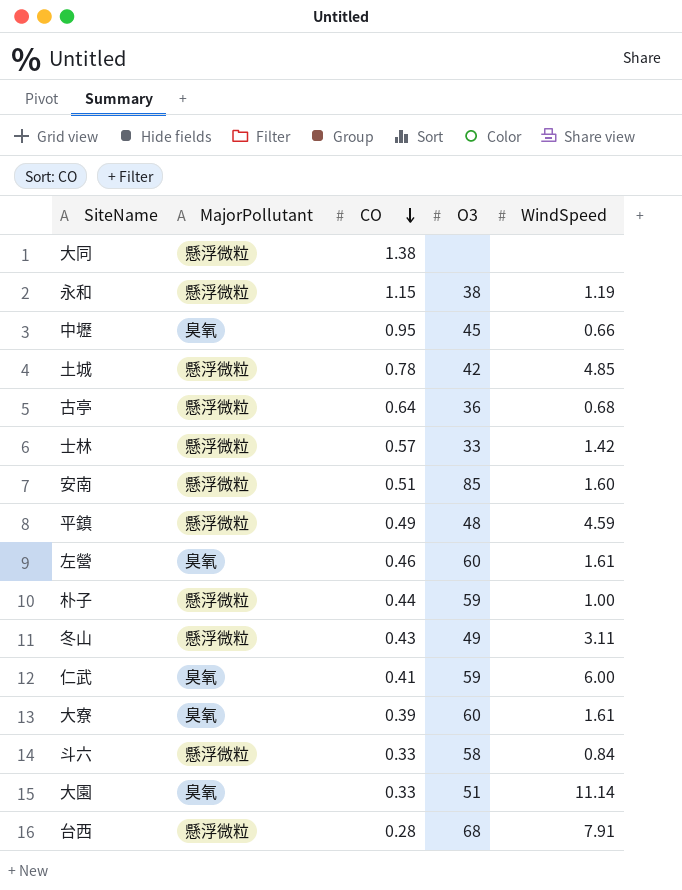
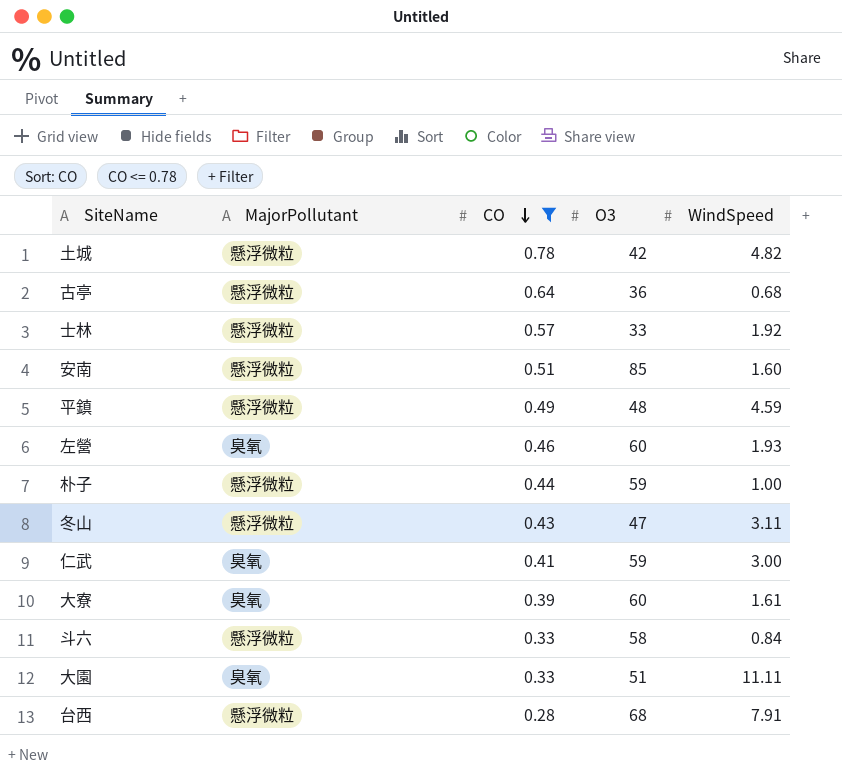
filter: none -> CO <= 0.78
土城 | WindSpeed: 4.85 -> 4.82
士林 | WindSpeed: 1.42 -> 1.92
左營 | WindSpeed: 1.61 -> 1.93
冬山 | O3: 49 -> 47
仁武 | WindSpeed: 6.00 -> 3.00
大園 | WindSpeed: 11.14 -> 11.11

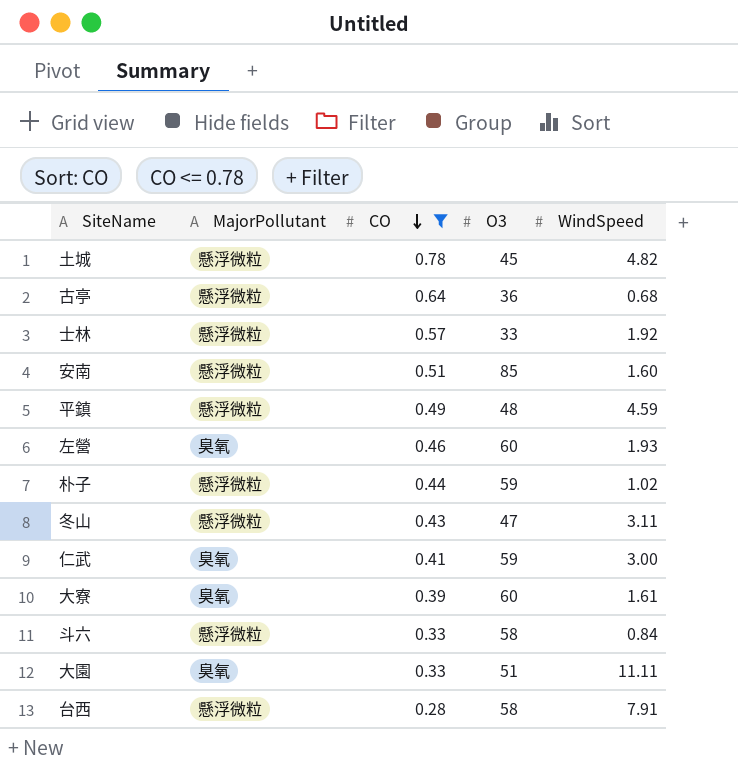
土城 | O3: 42 -> 45
朴子 | WindSpeed: 1.00 -> 1.02
台西 | O3: 68 -> 58

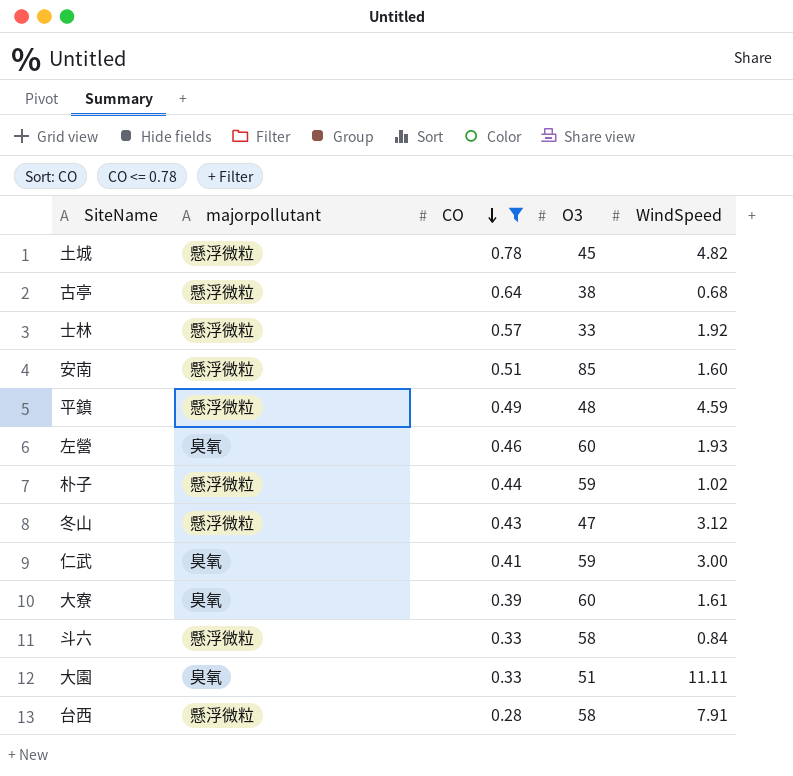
column name: MajorPollutant -> majorpollutant
古亭 | O3: 36 -> 38
冬山 | WindSpeed: 3.11 -> 3.12

